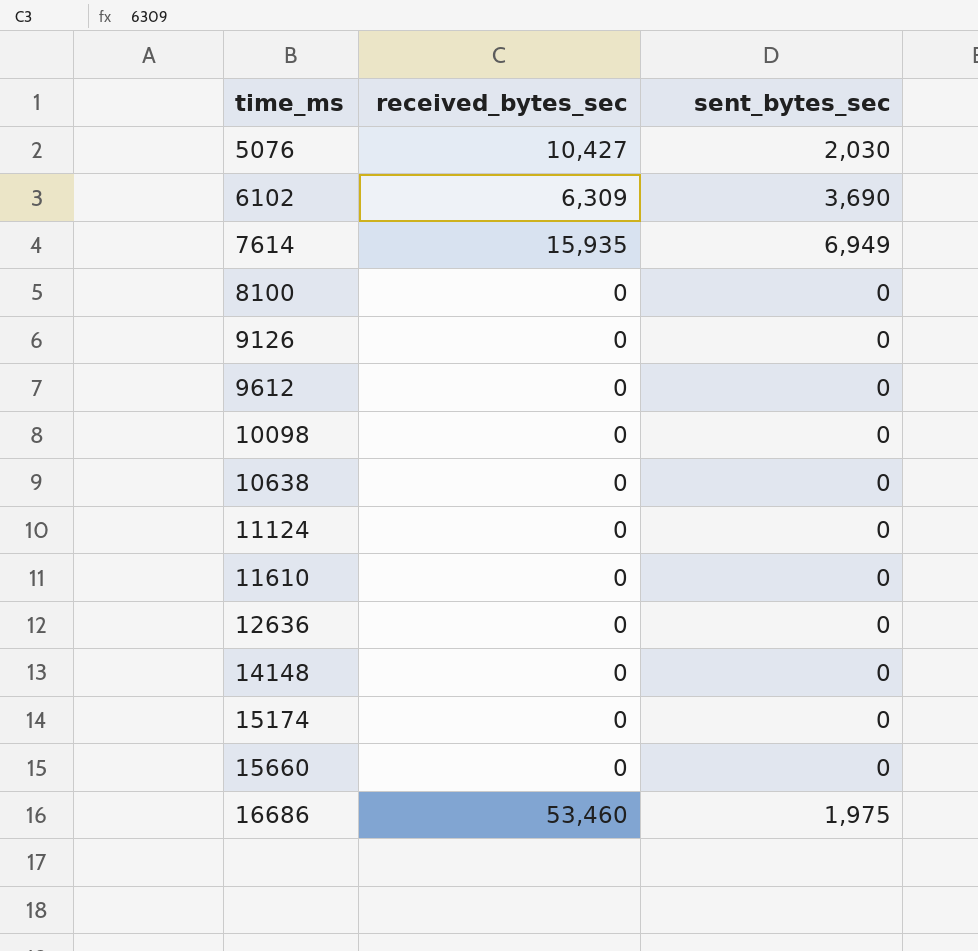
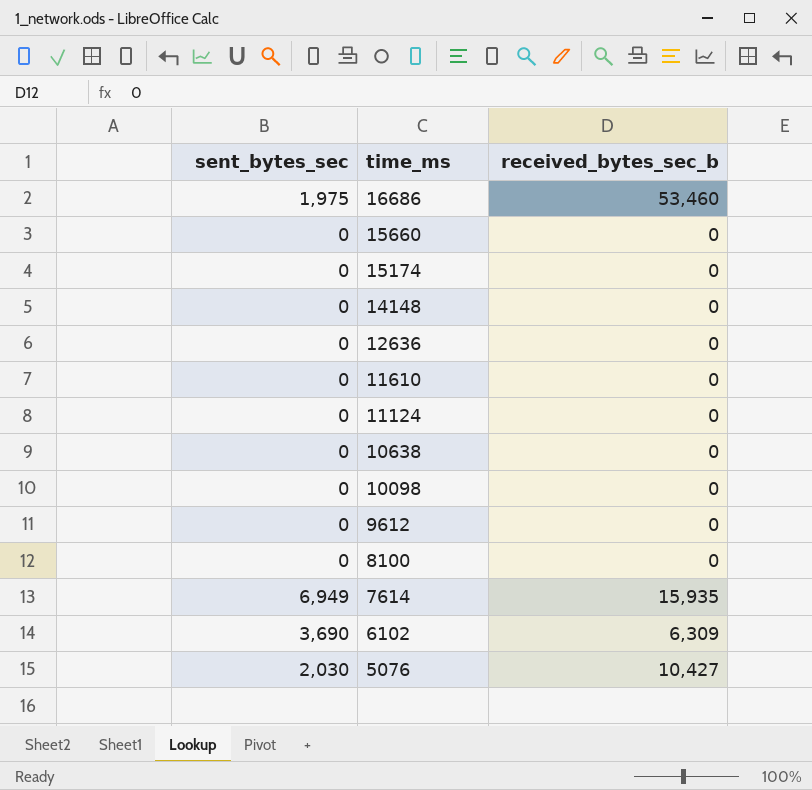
row order: time_ms ascending -> time_ms descending
column sent_bytes_sec | position: 3 -> 1
column name: received_bytes_sec -> received_bytes_sec_b
row 9126: 0 | 0 -> none

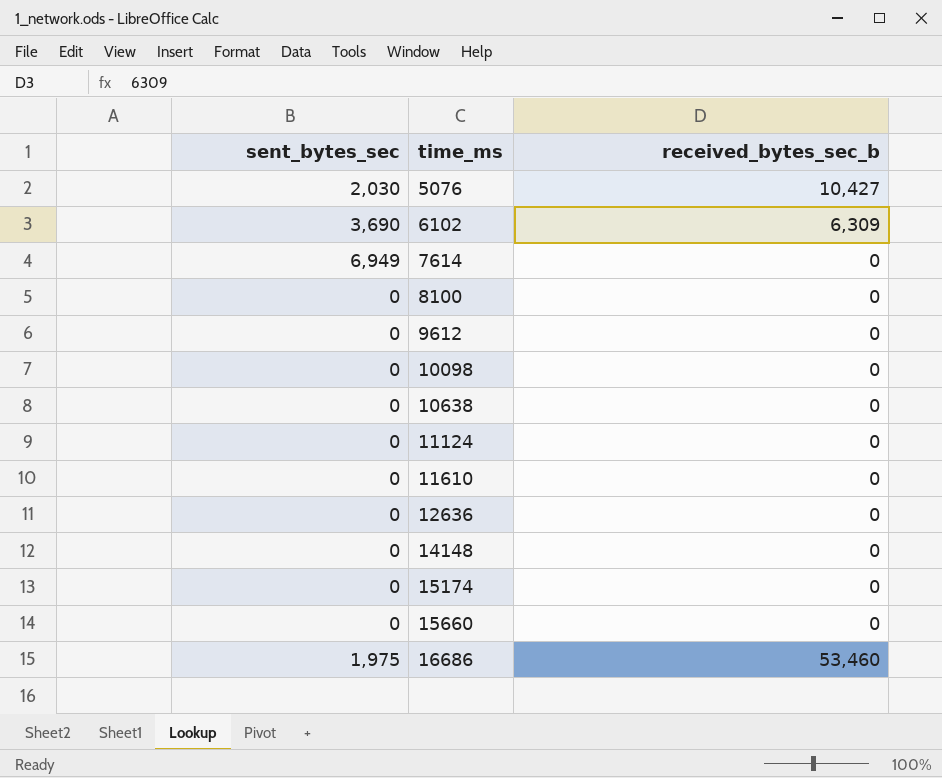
row order: time_ms descending -> time_ms ascending
7614 | received_bytes_sec_b: 15,935 -> 0

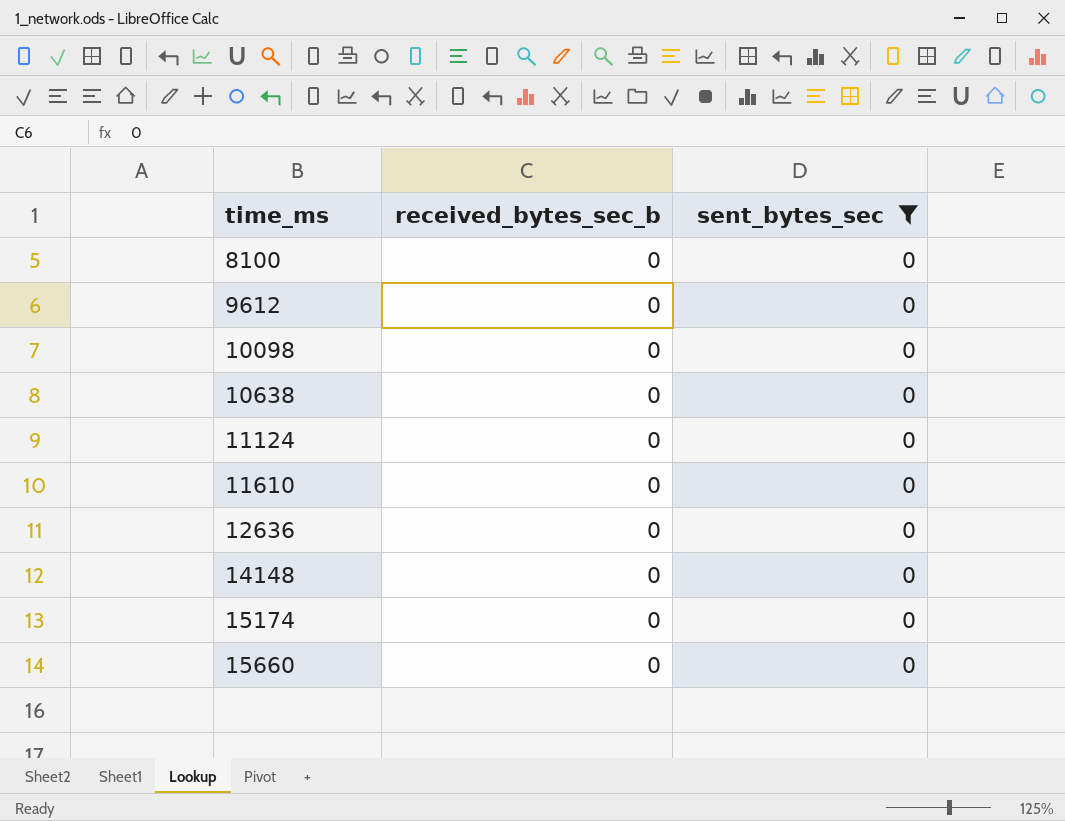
filter: none -> sent_bytes_sec = 0
column sent_bytes_sec | position: 1 -> 3

